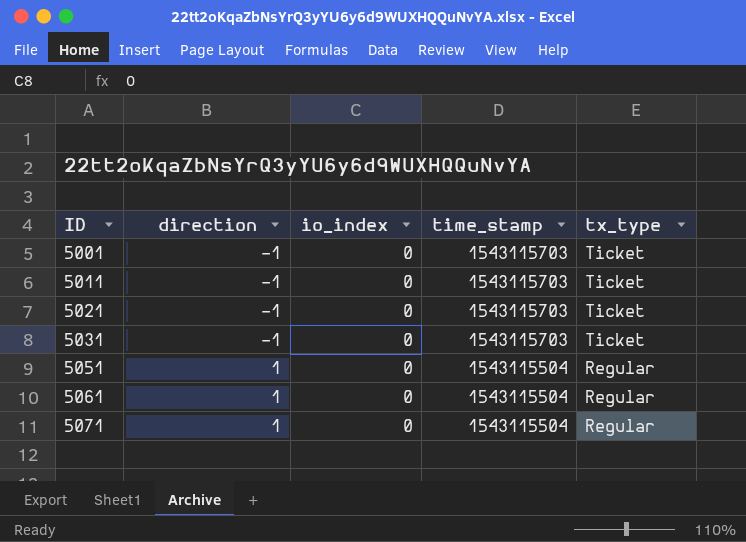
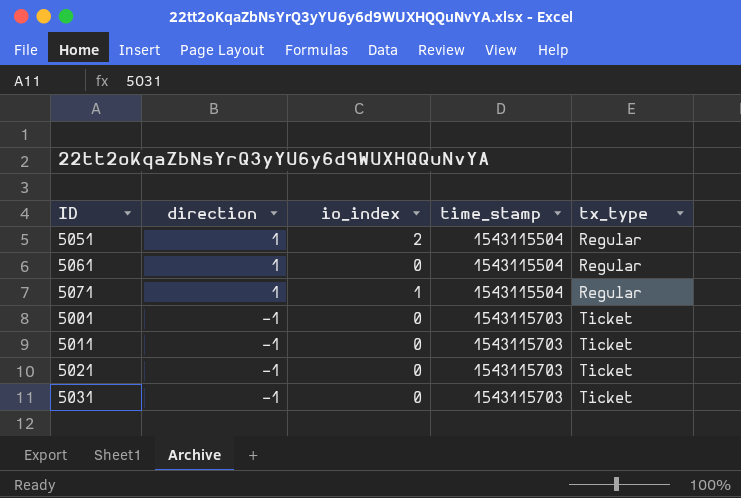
row order: ID ascending -> direction descending
5051 | io_index: 0 -> 2
5071 | io_index: 0 -> 1

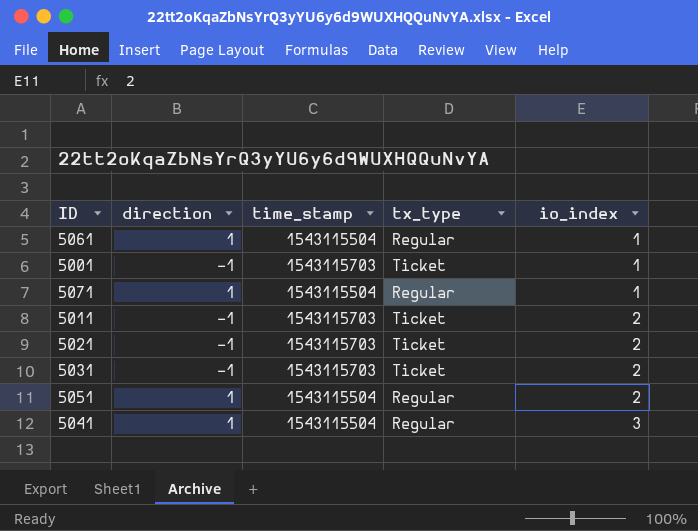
row order: direction descending -> io_index ascending
column io_index | position: 3 -> 5
5061 | io_index: 0 -> 1
5001 | io_index: 0 -> 1
5011 | io_index: 0 -> 2
5021 | io_index: 0 -> 2
5031 | io_index: 0 -> 2
row 5041: none -> 1 | 1543115504 | Regular | 3

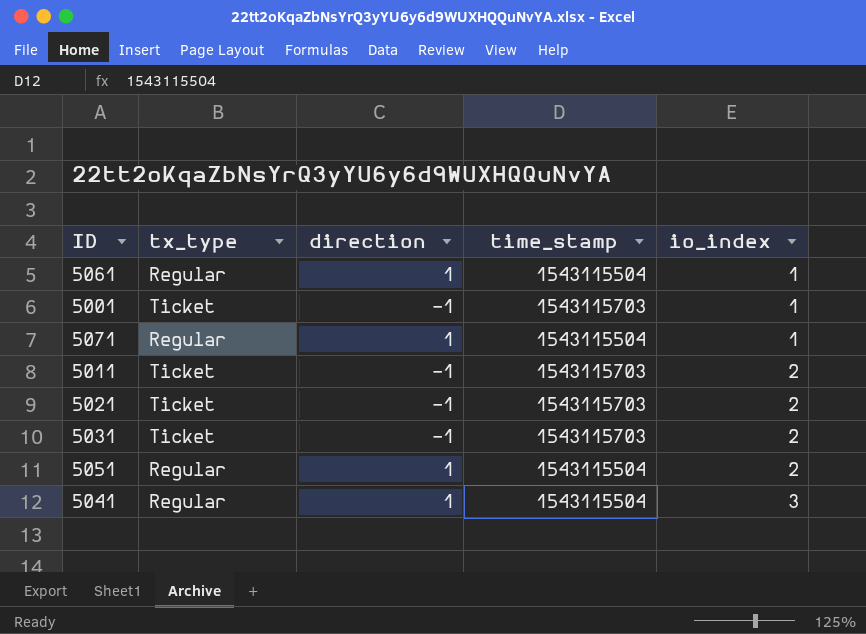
column tx_type | position: 4 -> 2

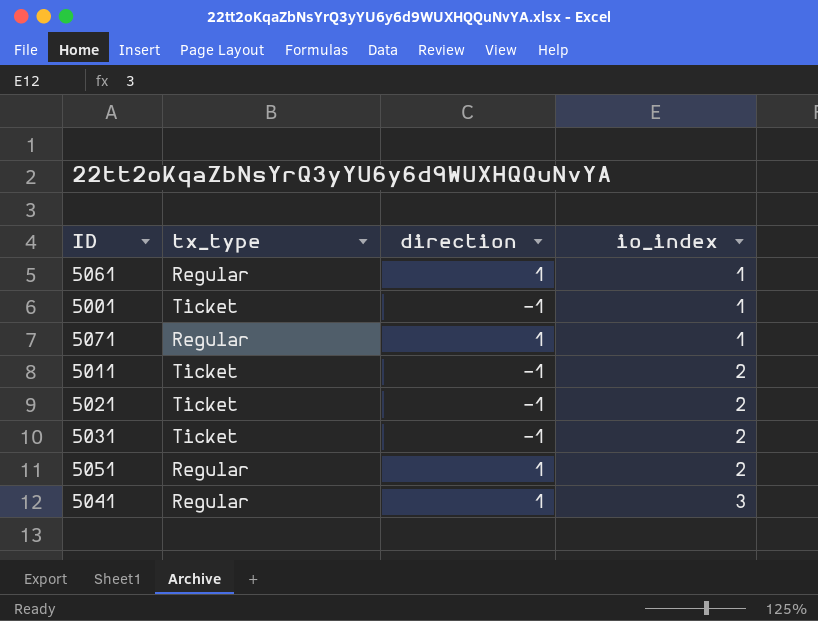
column time_stamp | position: 4 -> none

